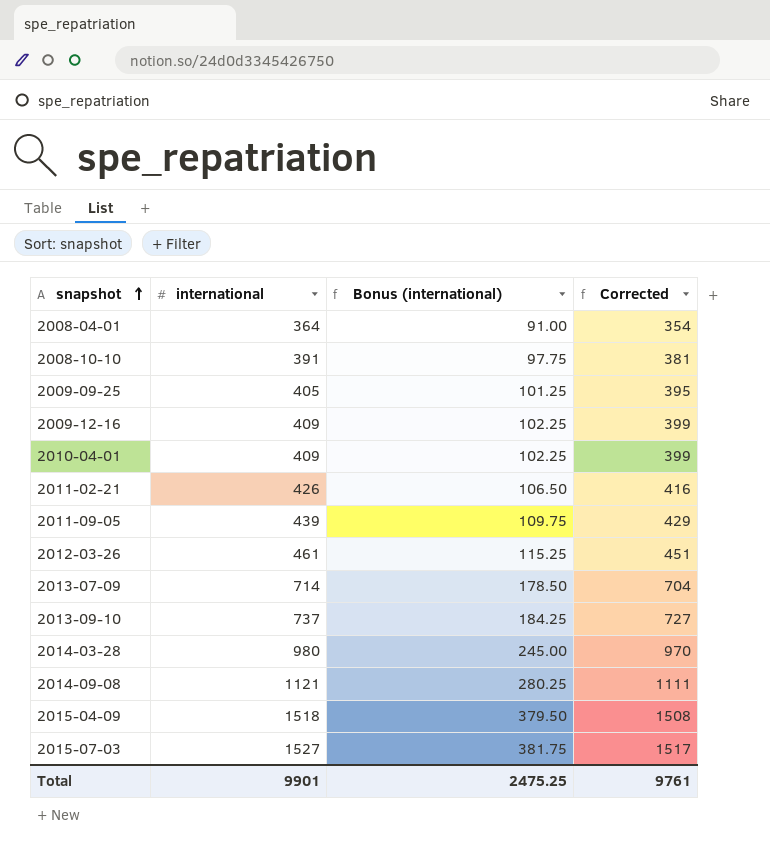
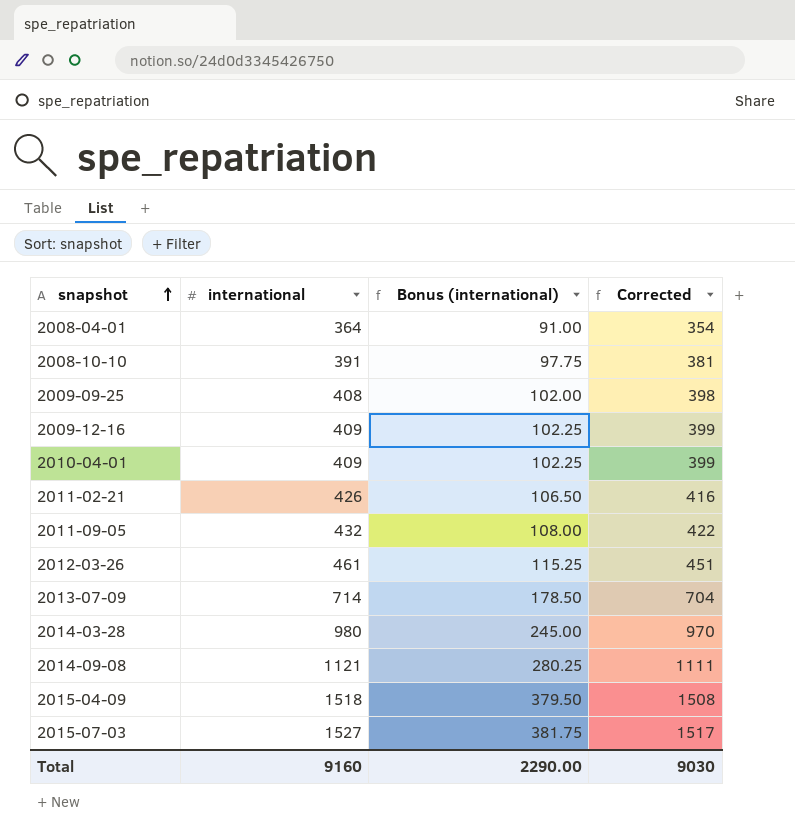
row 2013-09-10: 737 | 184.25 | 727 -> none
2009-09-25 | international: 405 -> 408
2009-09-25 | Bonus (international): 101.25 -> 102.00
2009-09-25 | Corrected: 395 -> 398
2011-09-05 | international: 439 -> 432
2011-09-05 | Bonus (international): 109.75 -> 108.00
2011-09-05 | Corrected: 429 -> 422
Total | international: 9901 -> 9160
Total | Bonus (international): 2475.25 -> 2290.00
Total | Corrected: 9761 -> 9030

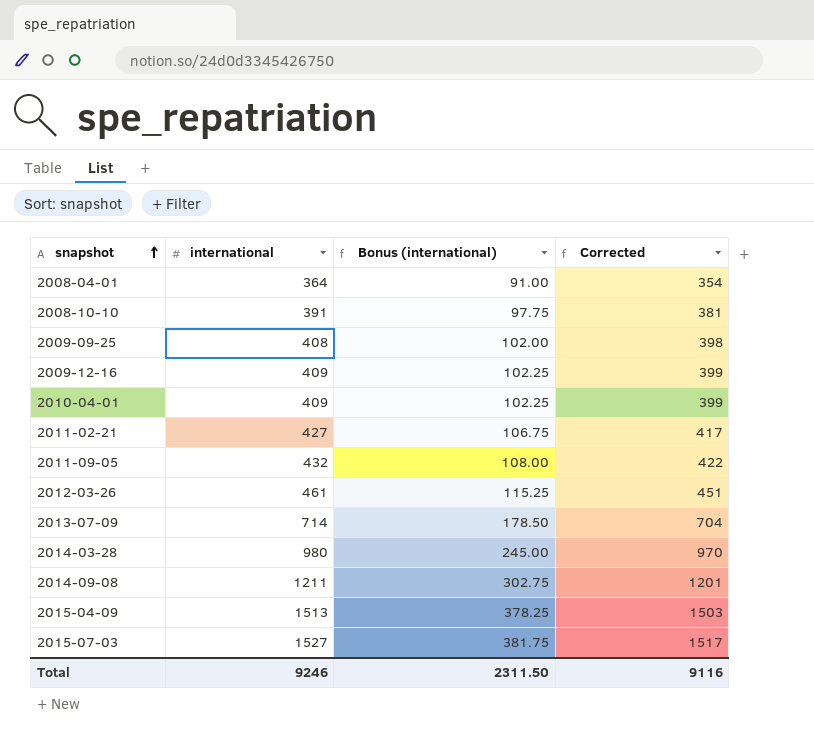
2011-02-21 | international: 426 -> 427
2011-02-21 | Bonus (international): 106.50 -> 106.75
2011-02-21 | Corrected: 416 -> 417
2014-09-08 | international: 1121 -> 1211
2014-09-08 | Bonus (international): 280.25 -> 302.75
2014-09-08 | Corrected: 1111 -> 1201
2015-04-09 | international: 1518 -> 1513
2015-04-09 | Bonus (international): 379.50 -> 378.25
2015-04-09 | Corrected: 1508 -> 1503
Total | international: 9160 -> 9246
Total | Bonus (international): 2290.00 -> 2311.50
Total | Corrected: 9030 -> 9116

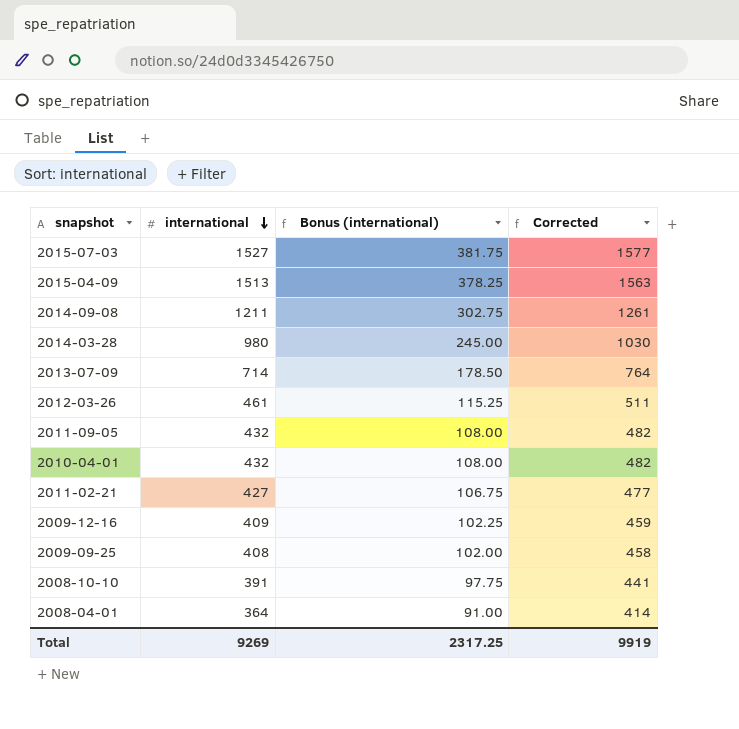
row order: snapshot ascending -> international descending
column Corrected | formula: [international] - 10 -> [international] + 50
2010-04-01 | international: 409 -> 432
2010-04-01 | Bonus (international): 102.25 -> 108.00
Total | international: 9246 -> 9269
Total | Bonus (international): 2311.50 -> 2317.25
Total | Corrected: 9116 -> 9919

